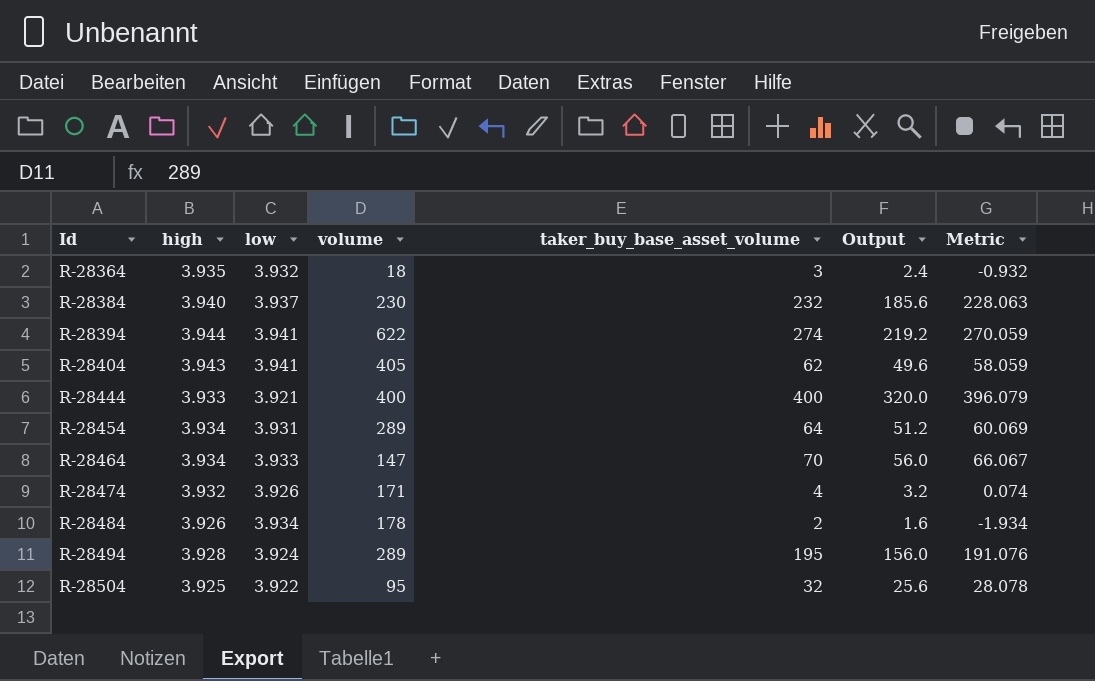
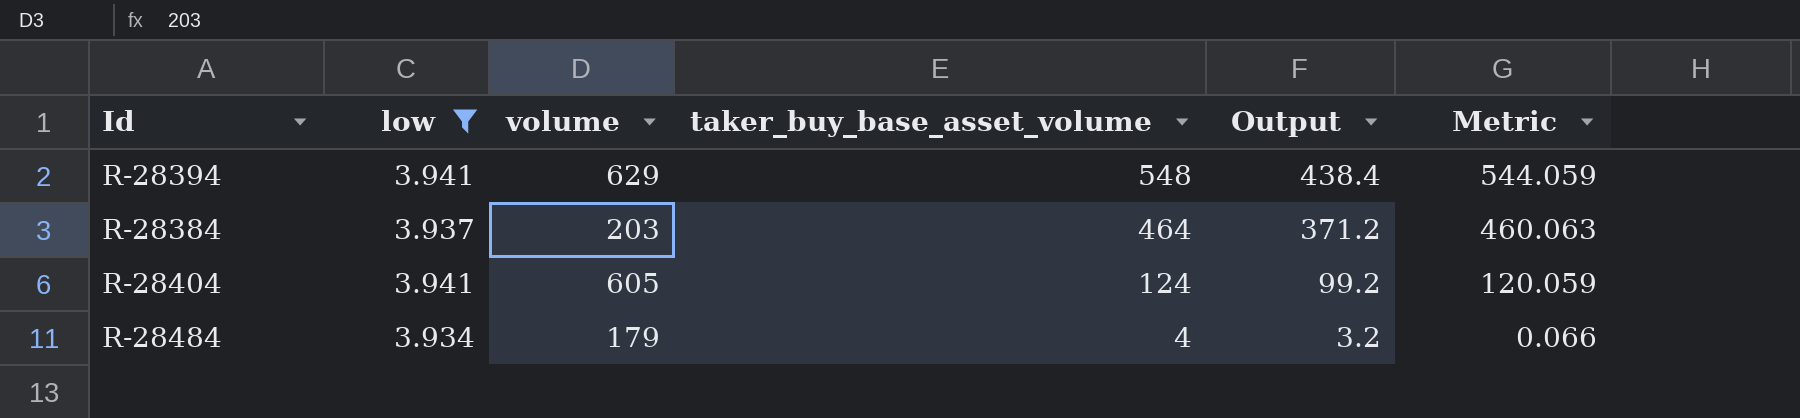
filter: none -> low >= 3.934
row order: Id ascending -> taker_buy_base_asset_volume descending
column high | position: 2 -> none
R-28394 | volume: 622 -> 629
R-28394 | taker_buy_base_asset_volume: 274 -> 548
R-28394 | Output: 219.2 -> 438.4
R-28394 | Metric: 270.059 -> 544.059
R-28384 | volume: 230 -> 203
R-28384 | taker_buy_base_asset_volume: 232 -> 464
R-28384 | Output: 185.6 -> 371.2
R-28384 | Metric: 228.063 -> 460.063
R-28404 | volume: 405 -> 605
R-28404 | taker_buy_base_asset_volume: 62 -> 124
R-28404 | Output: 49.6 -> 99.2
R-28404 | Metric: 58.059 -> 120.059
R-28484 | volume: 178 -> 179
R-28484 | taker_buy_base_asset_volume: 2 -> 4
R-28484 | Output: 1.6 -> 3.2
R-28484 | Metric: -1.934 -> 0.066

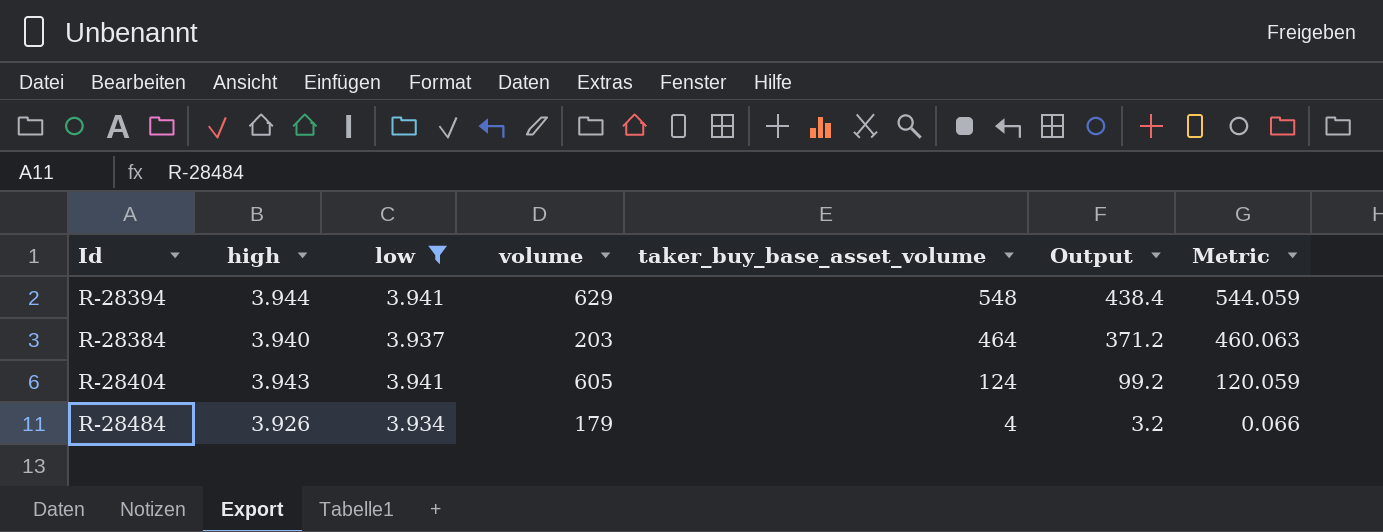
column high | position: none -> 2

